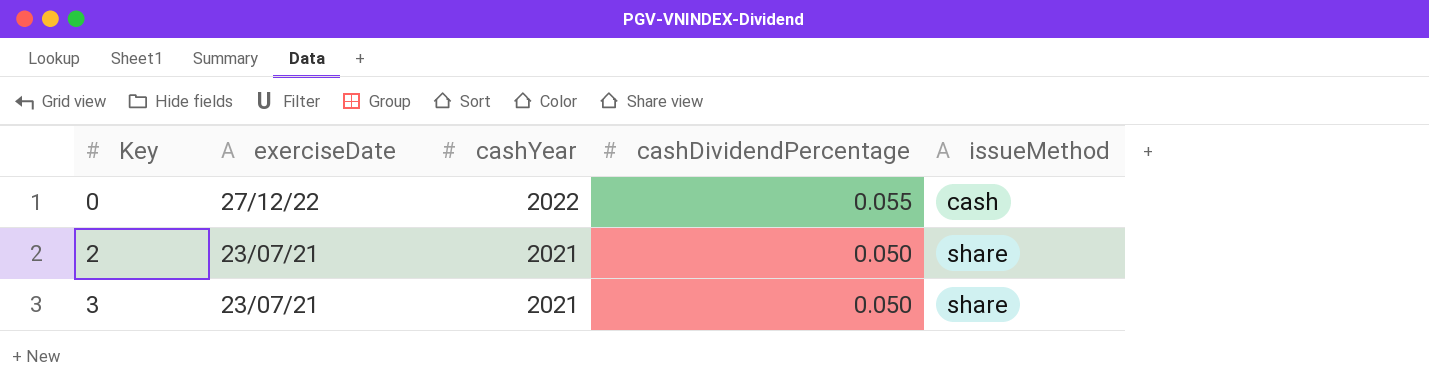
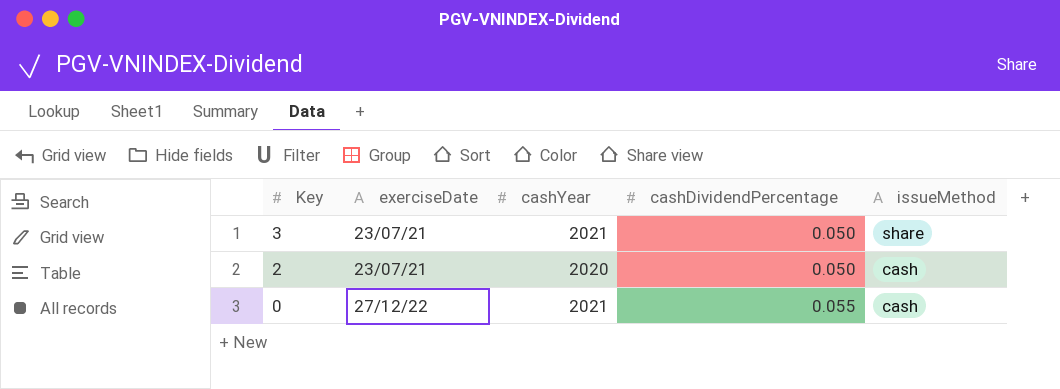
row order: Key ascending -> Key descending
2 | cashYear: 2021 -> 2020
2 | issueMethod: share -> cash
0 | cashYear: 2022 -> 2021

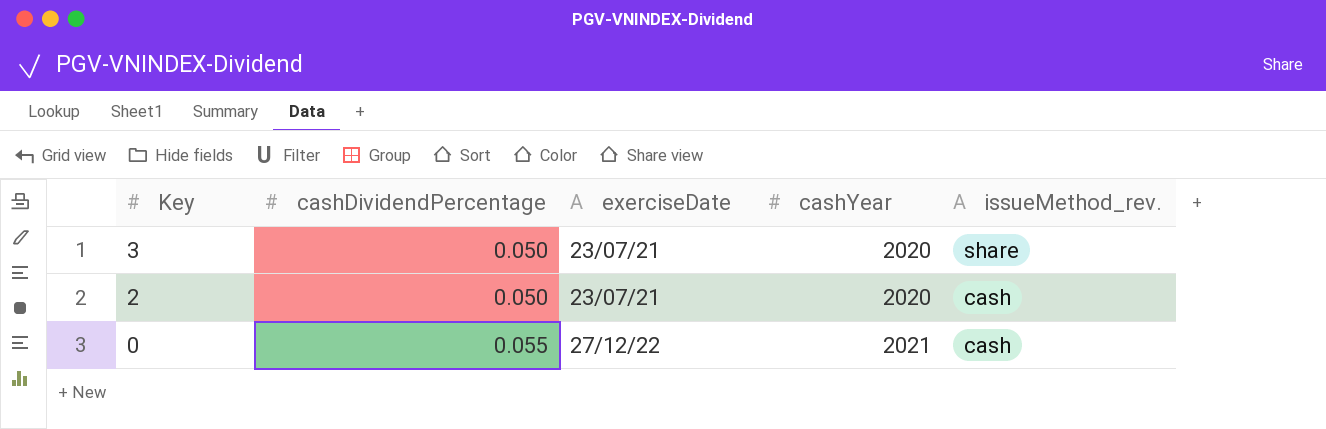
column cashDividendPercentage | position: 4 -> 2
column name: issueMethod -> issueMethod_rev.
3 | cashYear: 2021 -> 2020

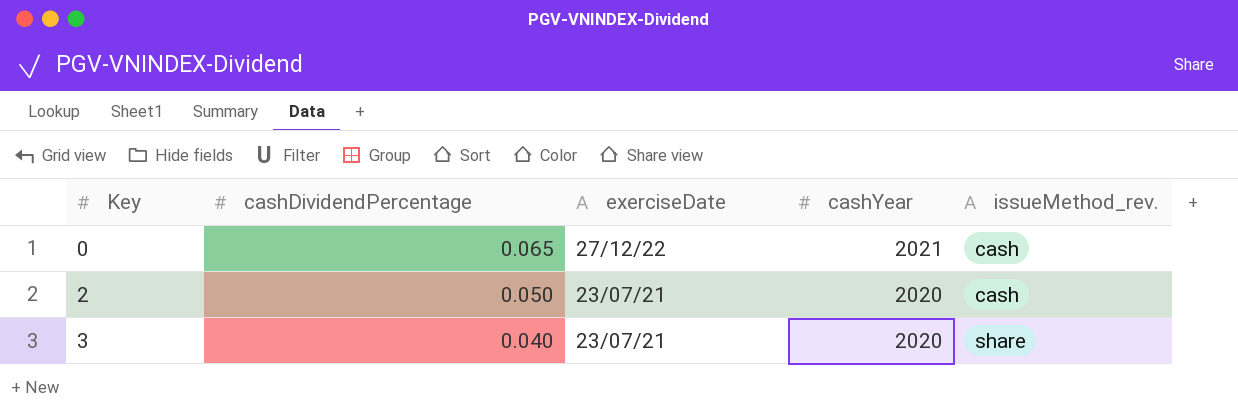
row order: Key descending -> Key ascending
0 | cashDividendPercentage: 0.055 -> 0.065
3 | cashDividendPercentage: 0.050 -> 0.040

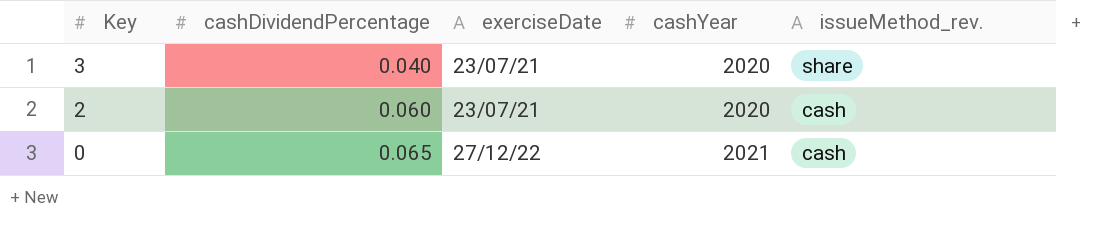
row order: Key ascending -> Key descending
2 | cashDividendPercentage: 0.050 -> 0.060

